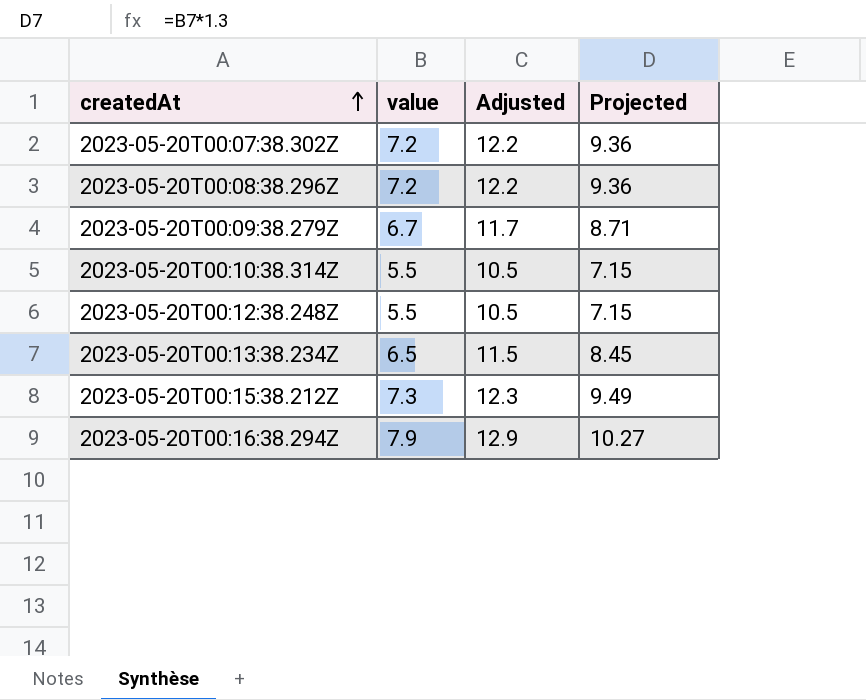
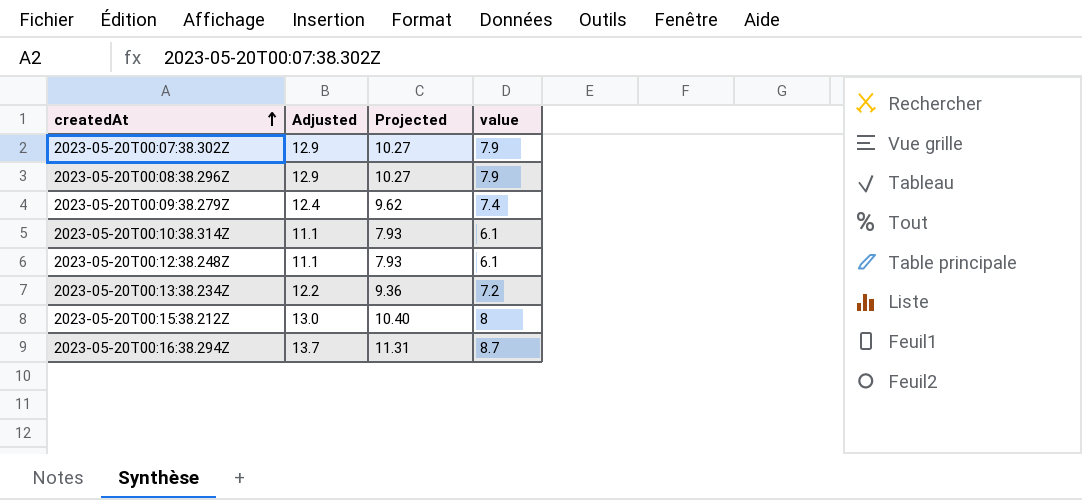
column value | position: 2 -> 4
2023-05-20T00:07:38.302Z | Adjusted: 12.2 -> 12.9
2023-05-20T00:07:38.302Z | Projected: 9.36 -> 10.27
2023-05-20T00:07:38.302Z | value: 7.2 -> 7.9
2023-05-20T00:08:38.296Z | Adjusted: 12.2 -> 12.9
2023-05-20T00:08:38.296Z | Projected: 9.36 -> 10.27
2023-05-20T00:08:38.296Z | value: 7.2 -> 7.9
2023-05-20T00:09:38.279Z | Adjusted: 11.7 -> 12.4
2023-05-20T00:09:38.279Z | Projected: 8.71 -> 9.62
2023-05-20T00:09:38.279Z | value: 6.7 -> 7.4
2023-05-20T00:10:38.314Z | Adjusted: 10.5 -> 11.1
2023-05-20T00:10:38.314Z | Projected: 7.15 -> 7.93
2023-05-20T00:10:38.314Z | value: 5.5 -> 6.1
2023-05-20T00:12:38.248Z | Adjusted: 10.5 -> 11.1
2023-05-20T00:12:38.248Z | Projected: 7.15 -> 7.93
2023-05-20T00:12:38.248Z | value: 5.5 -> 6.1
2023-05-20T00:13:38.234Z | Adjusted: 11.5 -> 12.2
2023-05-20T00:13:38.234Z | Projected: 8.45 -> 9.36
2023-05-20T00:13:38.234Z | value: 6.5 -> 7.2
2023-05-20T00:15:38.212Z | Adjusted: 12.3 -> 13.0
2023-05-20T00:15:38.212Z | Projected: 9.49 -> 10.40
2023-05-20T00:15:38.212Z | value: 7.3 -> 8
2023-05-20T00:16:38.294Z | Adjusted: 12.9 -> 13.7
2023-05-20T00:16:38.294Z | Projected: 10.27 -> 11.31
2023-05-20T00:16:38.294Z | value: 7.9 -> 8.7

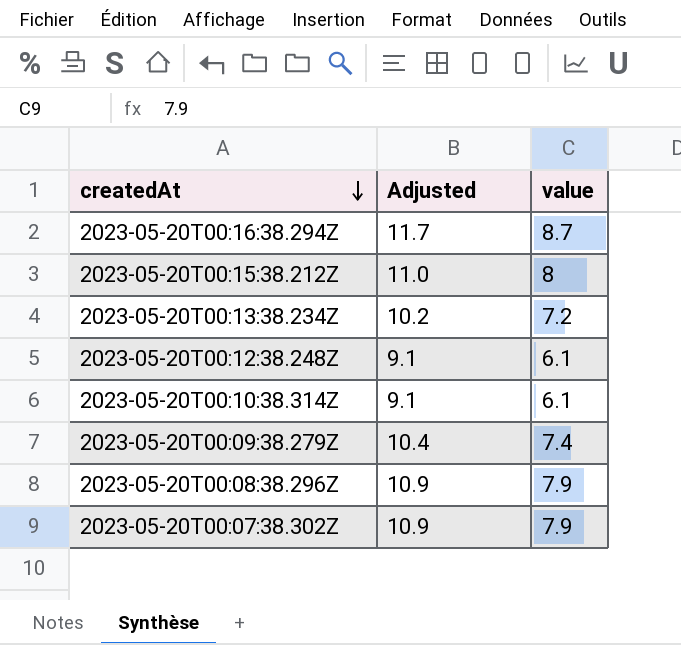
row order: createdAt ascending -> createdAt descending
column Projected | formula: [value] * 1.3 -> none
column Adjusted | formula: [value] + 5 -> [value] + 3

